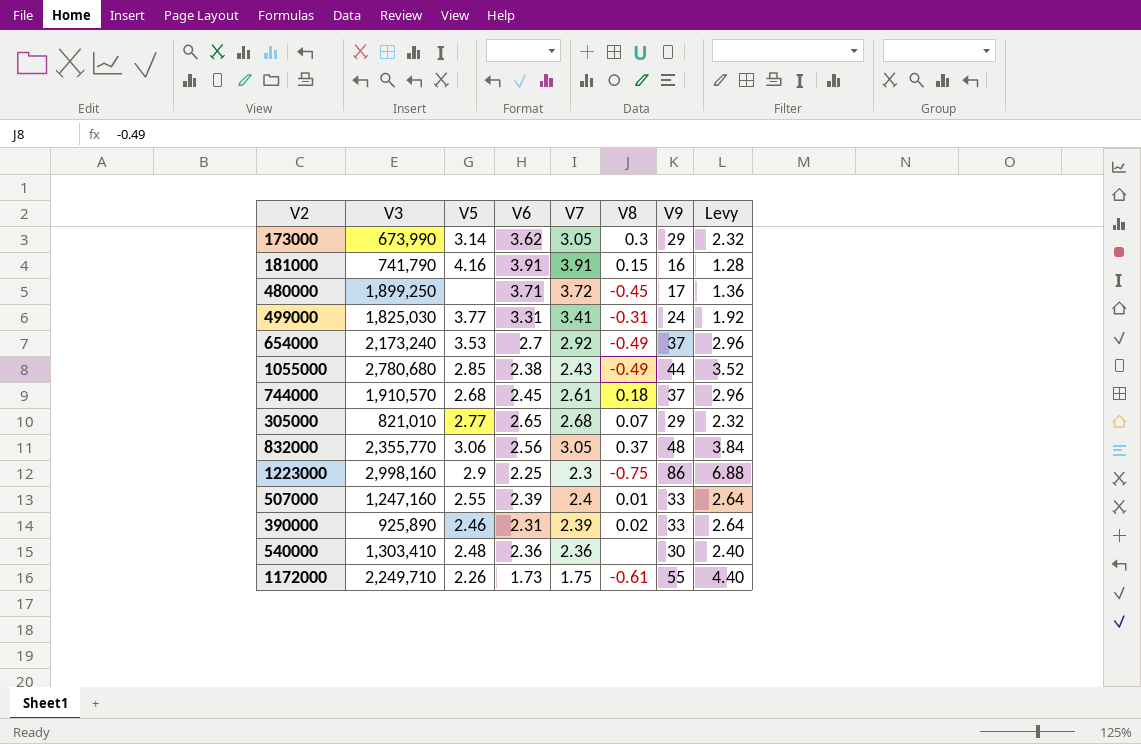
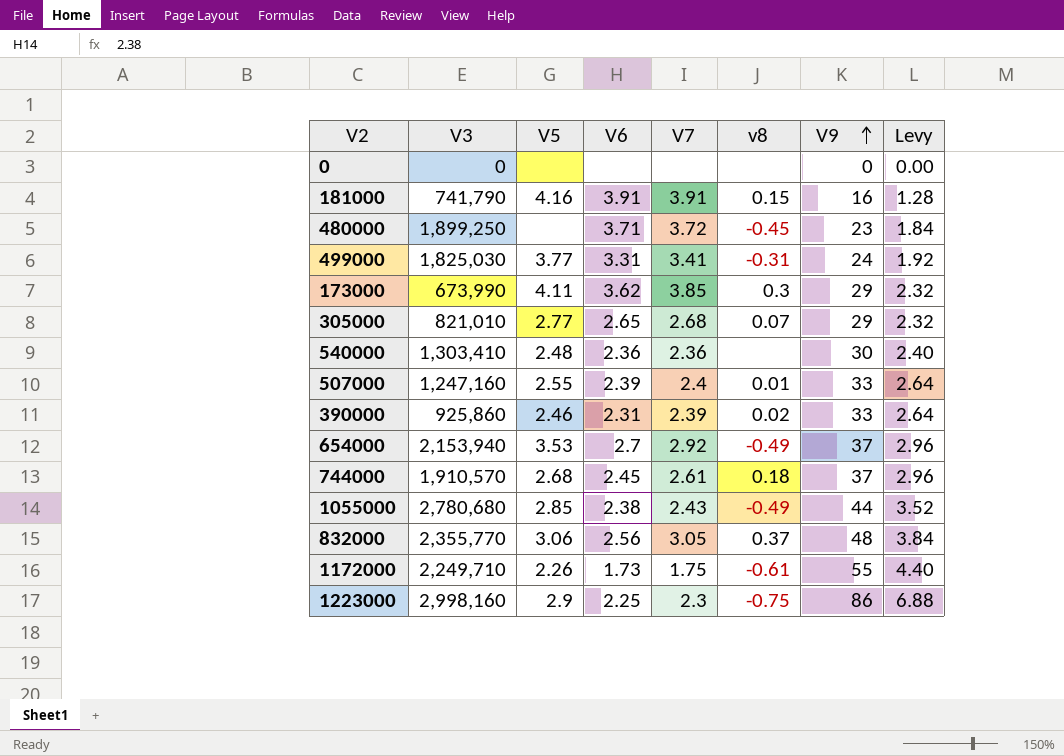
row order: none -> V9 ascending
column name: V8 -> v8
row 0: none -> 0 | none | none | none | none | 0 | 0.00
480000 | V9: 17 -> 23
480000 | Levy: 1.36 -> 1.84
173000 | V5: 3.14 -> 4.11
173000 | V7: 3.05 -> 3.85
390000 | V3: 925,890 -> 925,860
654000 | V3: 2,173,240 -> 2,153,940

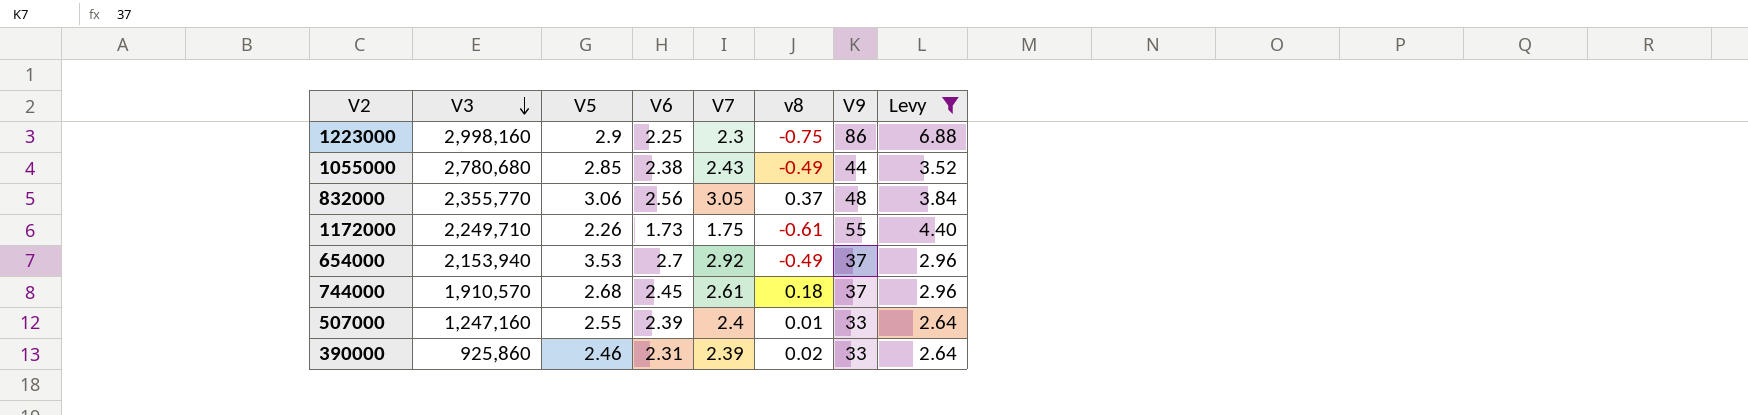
filter: none -> Levy >= 2.64
row order: V9 ascending -> V3 descending

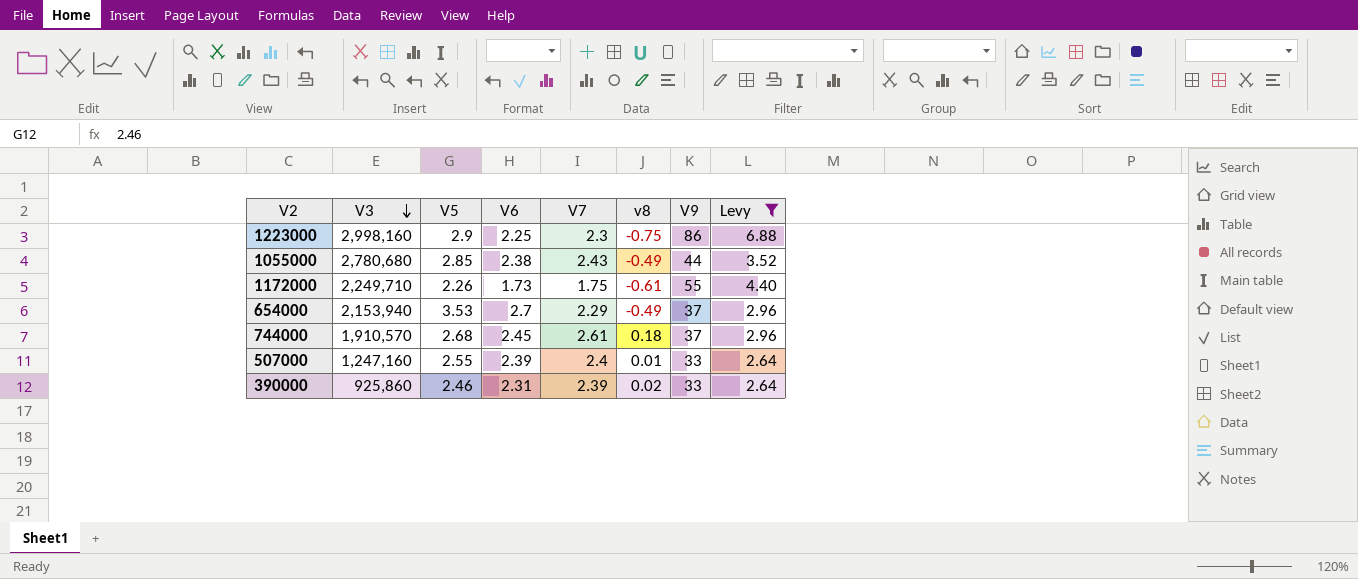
row 832000: 2,355,770 | 3.06 | 2.56 | 3.05 | 0.37 | 48 | 3.84 -> none
654000 | V7: 2.92 -> 2.29

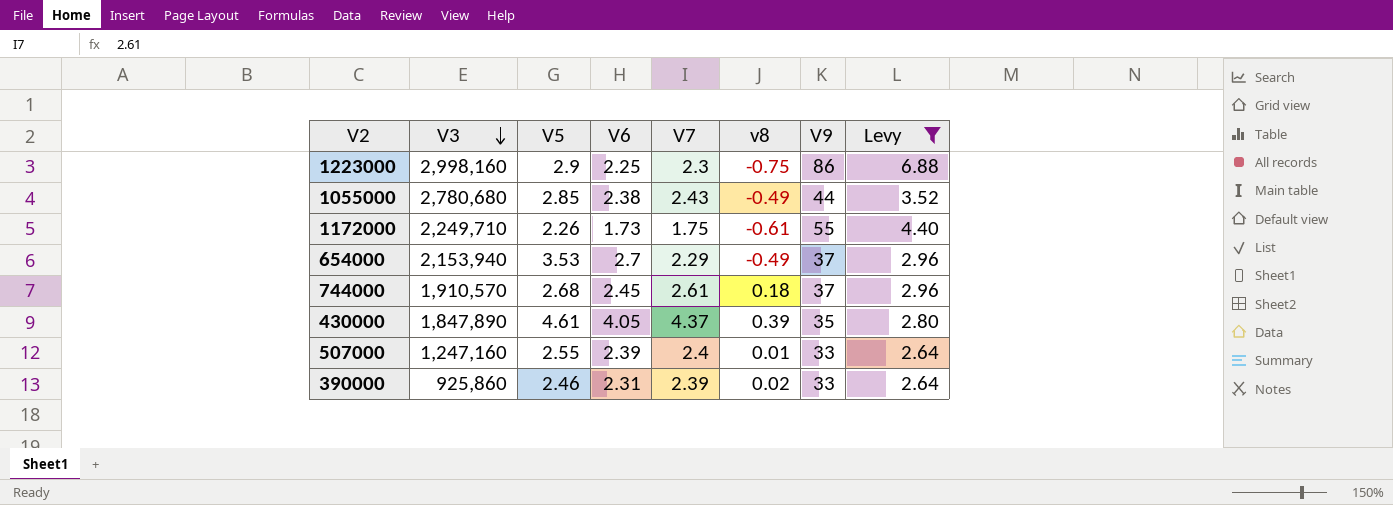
row 430000: none -> 1,847,890 | 4.61 | 4.05 | 4.37 | 0.39 | 35 | 2.80

